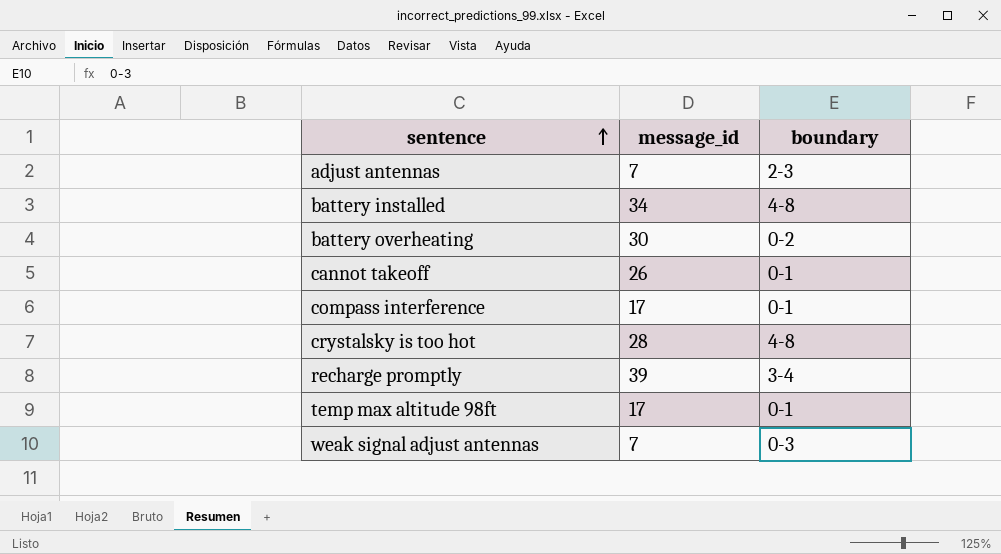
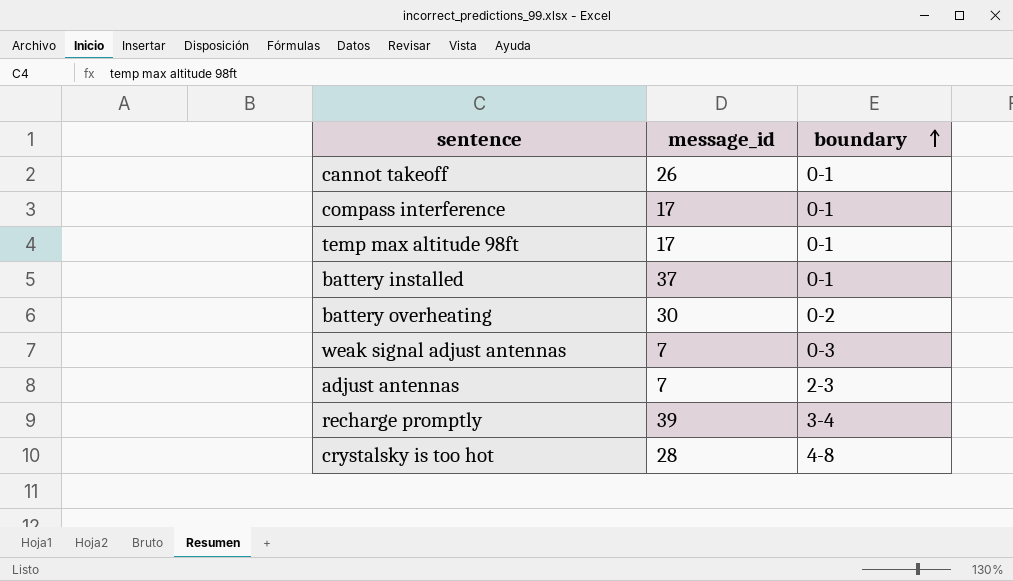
row order: sentence ascending -> boundary ascending
battery installed | message_id: 34 -> 37
battery installed | boundary: 4-8 -> 0-1

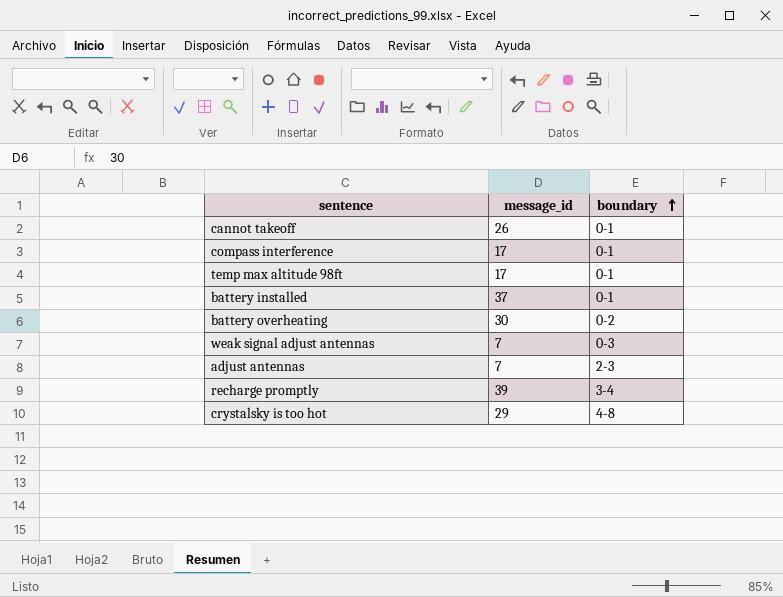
crystalsky is too hot | message_id: 28 -> 29

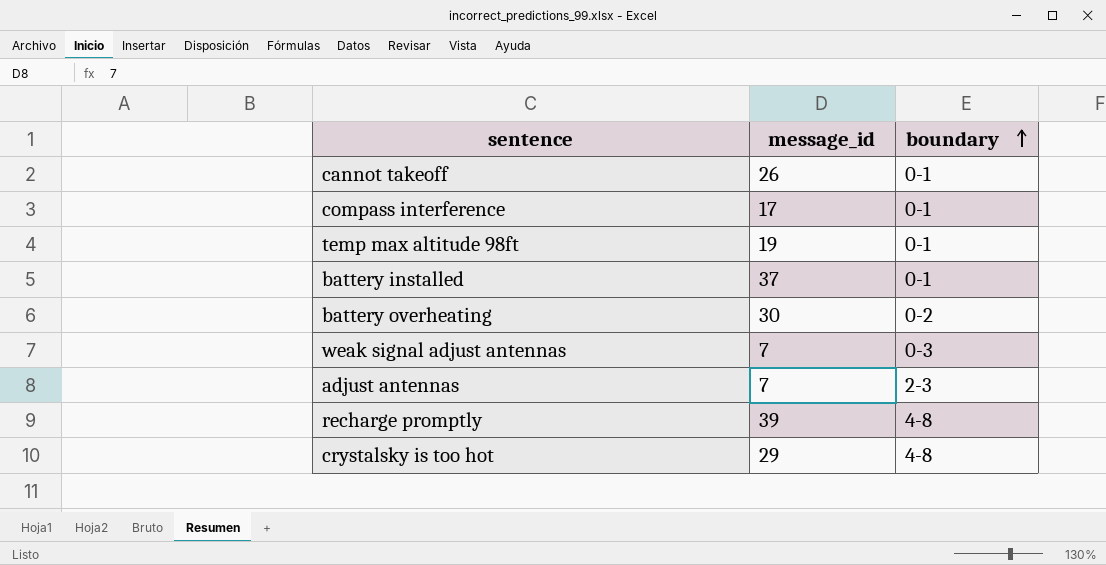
temp max altitude 98ft | message_id: 17 -> 19
recharge promptly | boundary: 3-4 -> 4-8

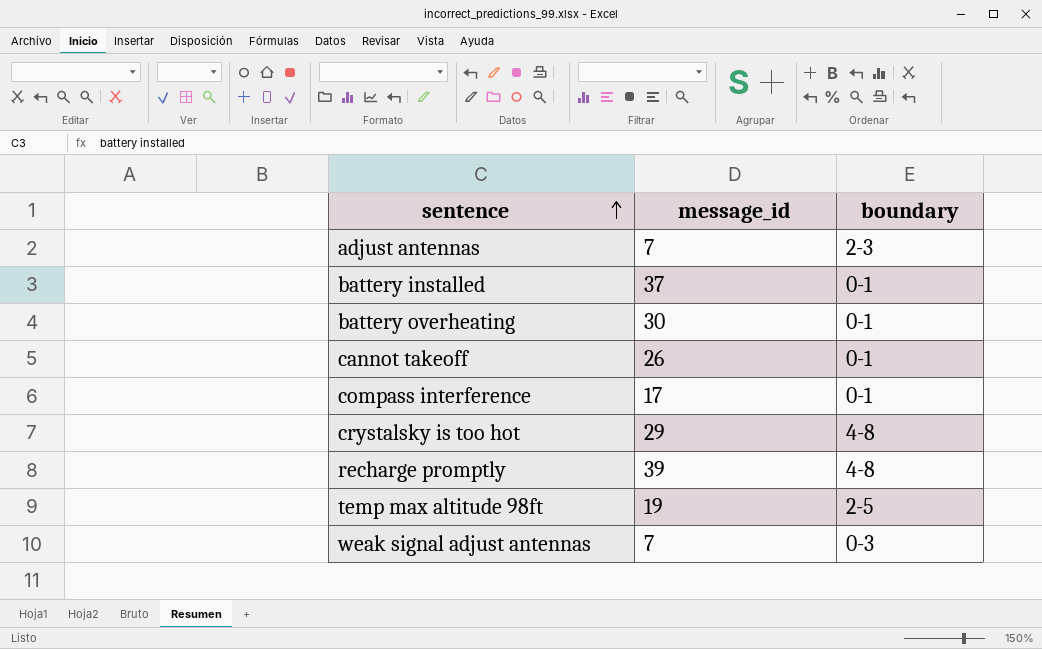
row order: boundary ascending -> sentence ascending
battery overheating | boundary: 0-2 -> 0-1
temp max altitude 98ft | boundary: 0-1 -> 2-5

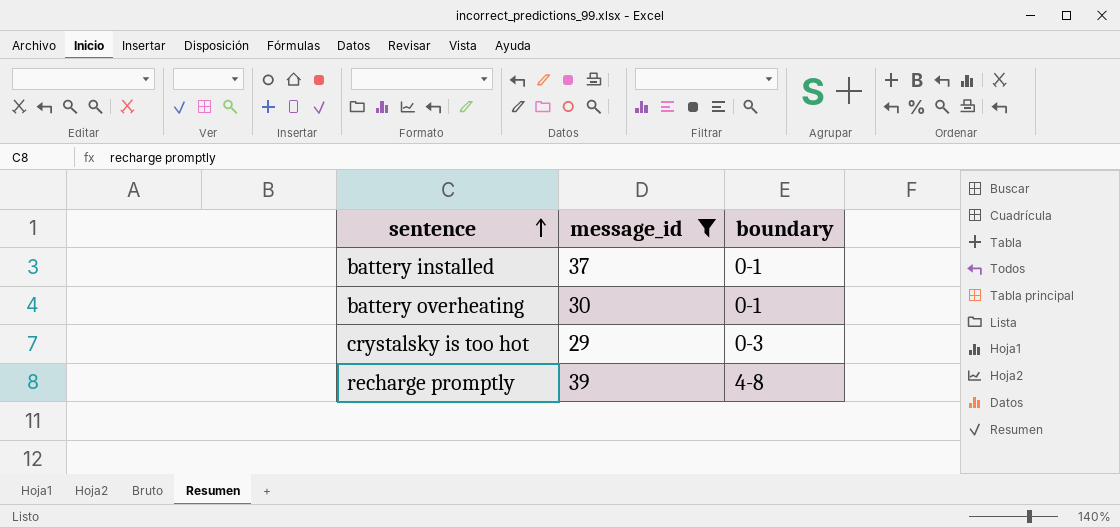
filter: none -> message_id >= 29
crystalsky is too hot | boundary: 4-8 -> 0-3

